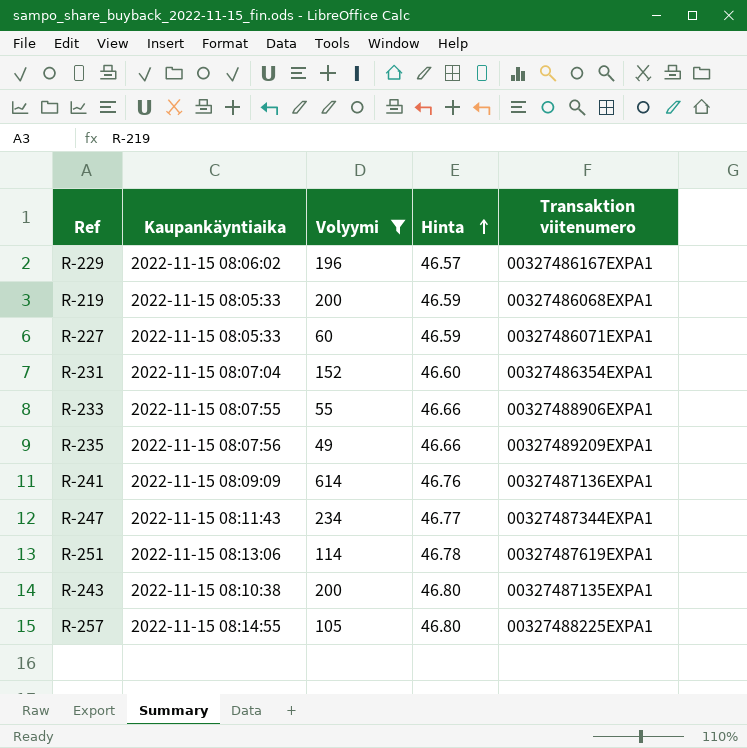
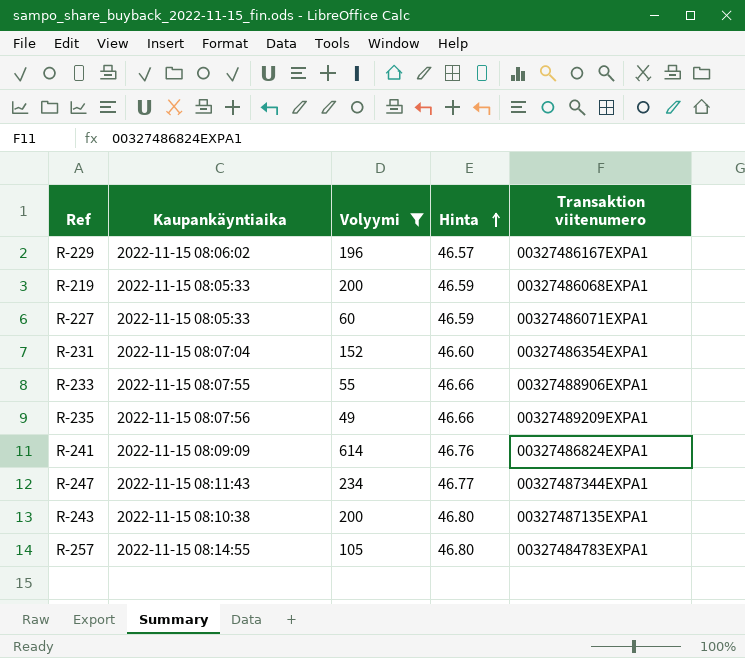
row R-251: 2022-11-15 08:13:06 | 114 | 46.78 | 00327487619EXPA1 -> none
R-241 | Transaktion viitenumero: 00327487136EXPA1 -> 00327486824EXPA1
R-257 | Transaktion viitenumero: 00327488225EXPA1 -> 00327484783EXPA1

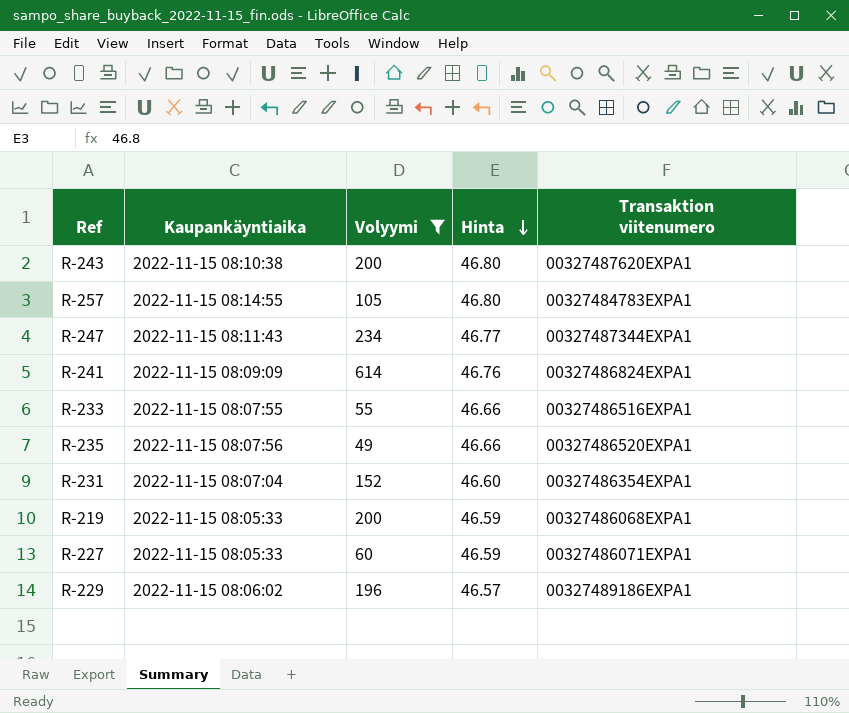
row order: Hinta ascending -> Hinta descending
R-243 | Transaktion viitenumero: 00327487135EXPA1 -> 00327487620EXPA1
R-233 | Transaktion viitenumero: 00327488906EXPA1 -> 00327486516EXPA1
R-235 | Transaktion viitenumero: 00327489209EXPA1 -> 00327486520EXPA1
R-229 | Transaktion viitenumero: 00327486167EXPA1 -> 00327489186EXPA1

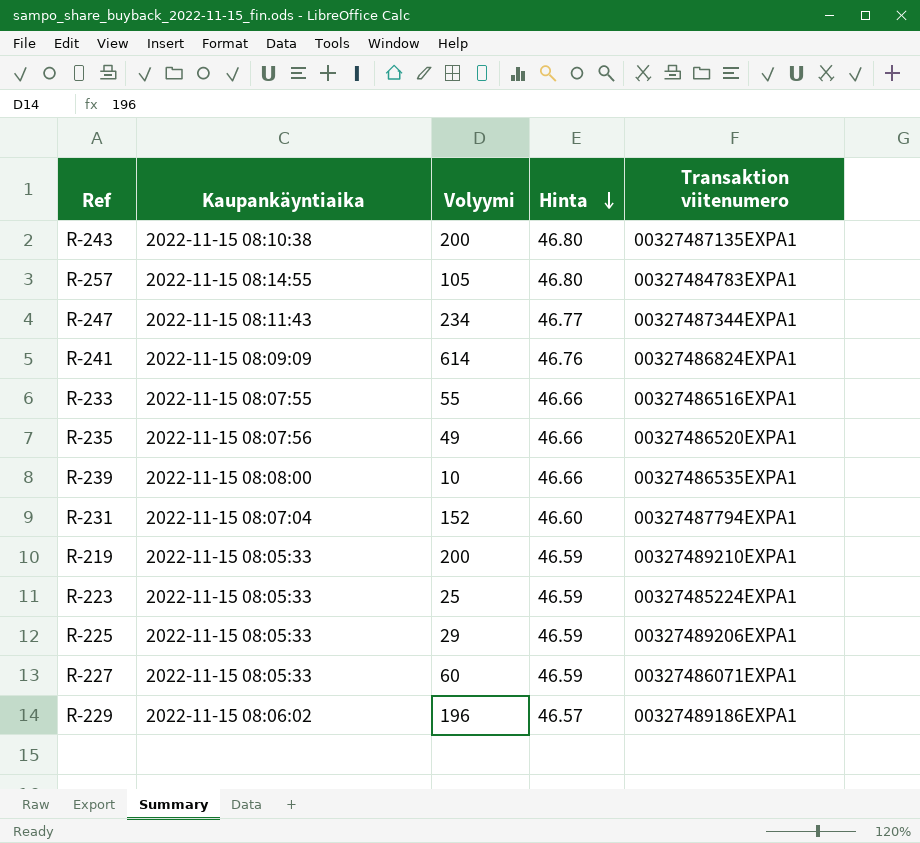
filter: Volyymi >= 49 -> none
R-243 | Transaktion viitenumero: 00327487620EXPA1 -> 00327487135EXPA1
R-231 | Transaktion viitenumero: 00327486354EXPA1 -> 00327487794EXPA1
R-219 | Transaktion viitenumero: 00327486068EXPA1 -> 00327489210EXPA1

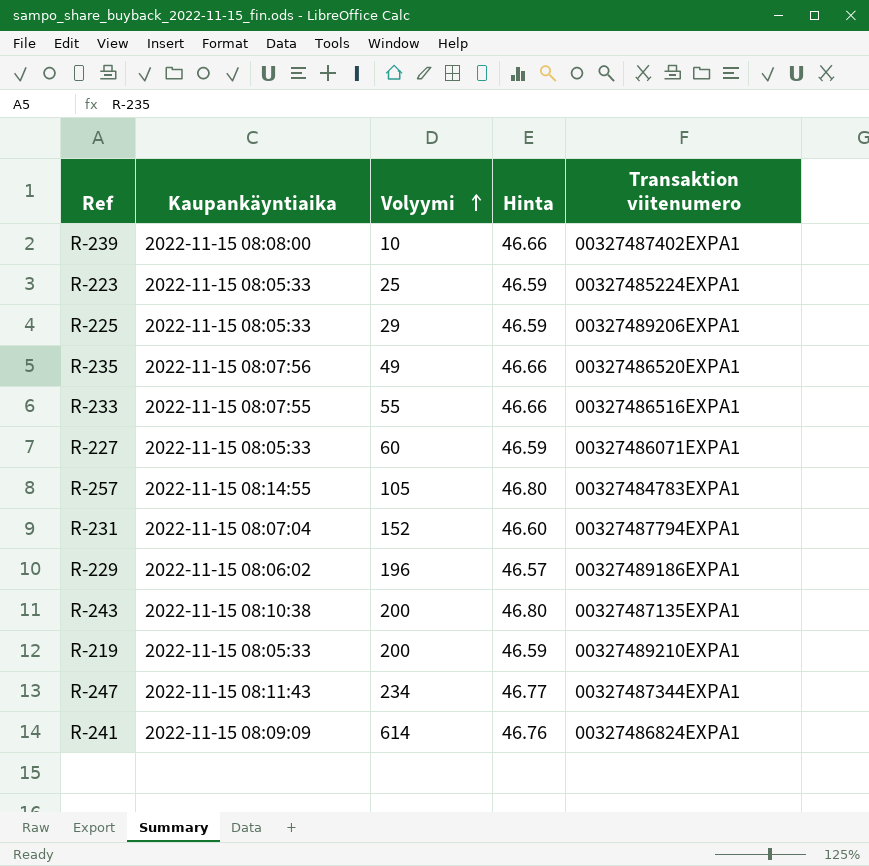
row order: Hinta descending -> Volyymi ascending
R-239 | Transaktion viitenumero: 00327486535EXPA1 -> 00327487402EXPA1

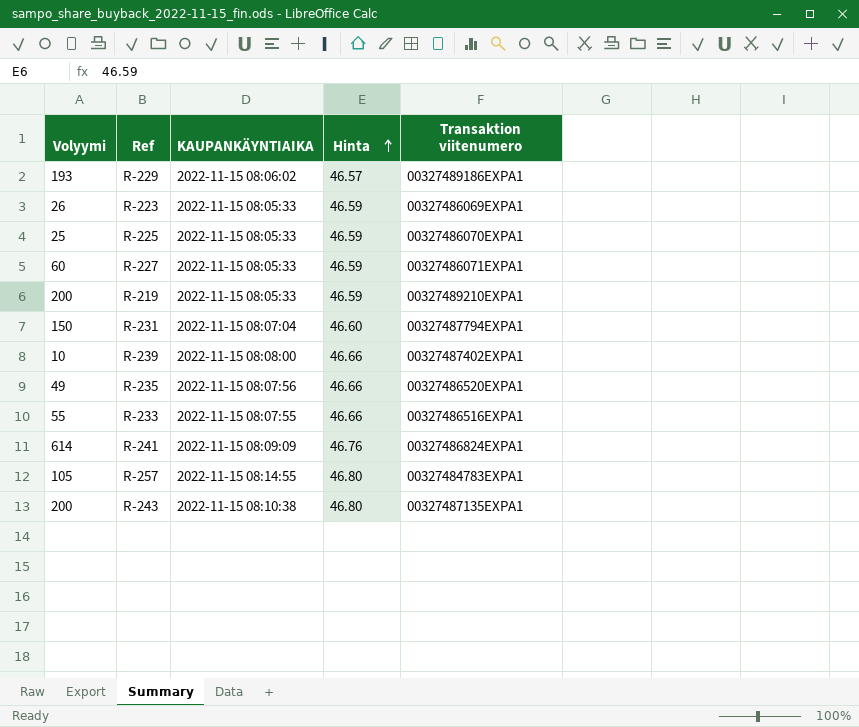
row order: Volyymi ascending -> Hinta ascending
column Volyymi | position: 3 -> 1
column name: Kaupankäyntiaika -> KAUPANKÄYNTIAIKA
row R-247: 2022-11-15 08:11:43 | 234 | 46.77 | 00327487344EXPA1 -> none
R-229 | Volyymi: 196 -> 193
R-223 | Volyymi: 25 -> 26
R-223 | Transaktion viitenumero: 00327485224EXPA1 -> 00327486069EXPA1
R-225 | Volyymi: 29 -> 25
R-225 | Transaktion viitenumero: 00327489206EXPA1 -> 00327486070EXPA1
R-231 | Volyymi: 152 -> 150

